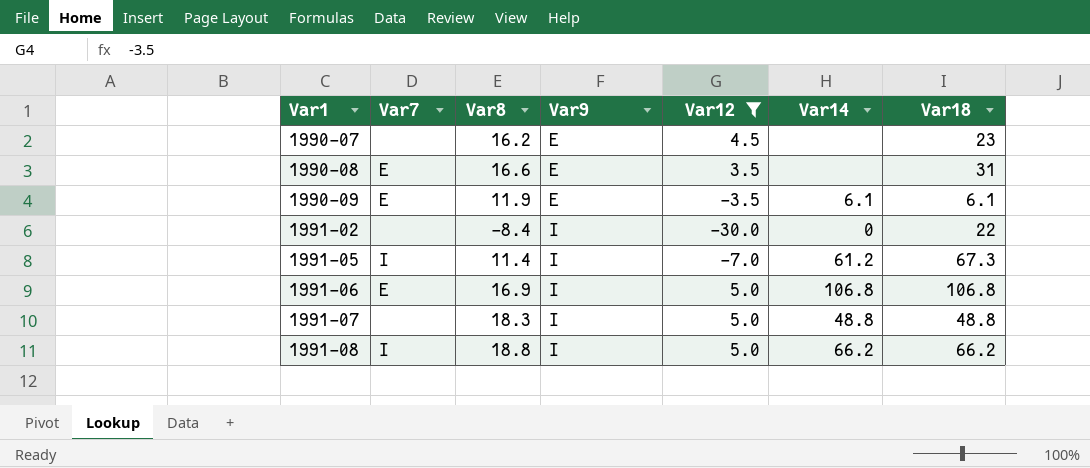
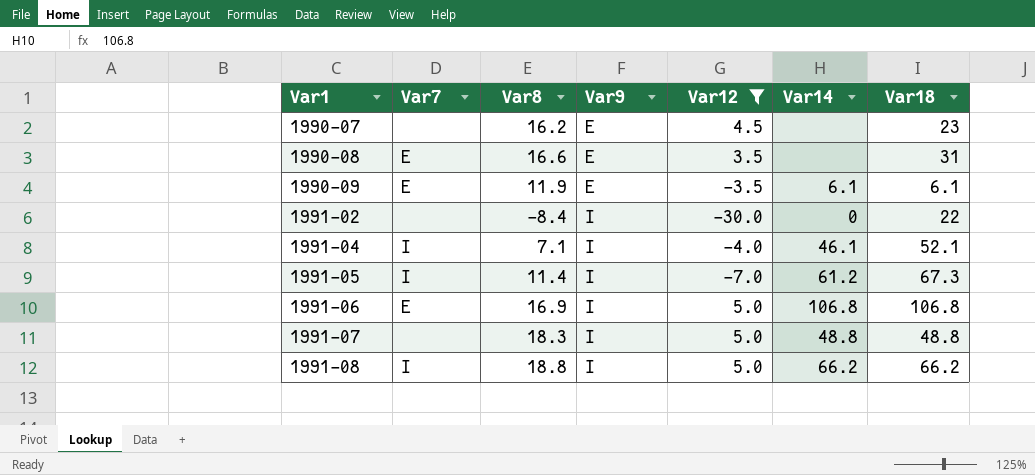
row 1991-04: none -> I | 7.1 | I | -4.0 | 46.1 | 52.1

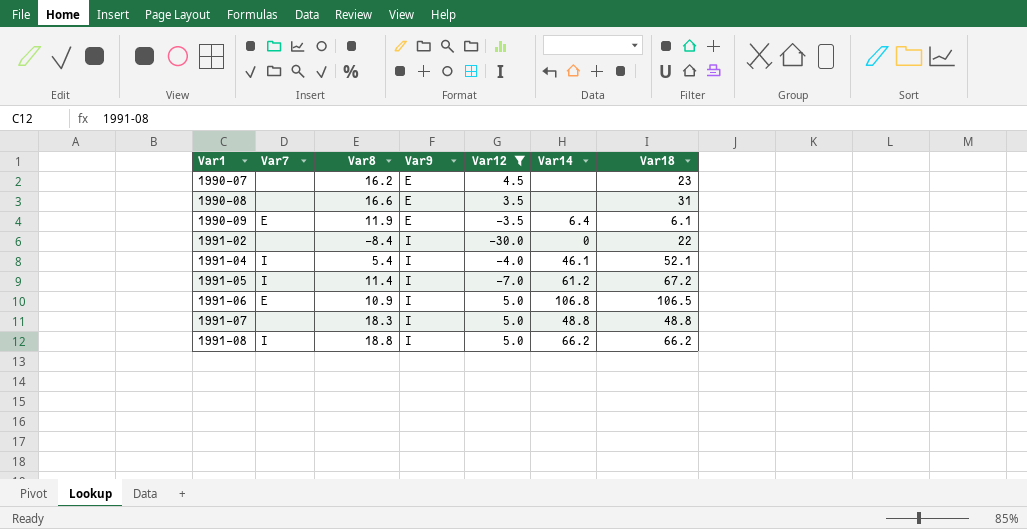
1990-08 | Var7: E -> none
1990-09 | Var14: 6.1 -> 6.4
1991-04 | Var8: 7.1 -> 5.4
1991-05 | Var18: 67.3 -> 67.2
1991-06 | Var8: 16.9 -> 10.9
1991-06 | Var18: 106.8 -> 106.5

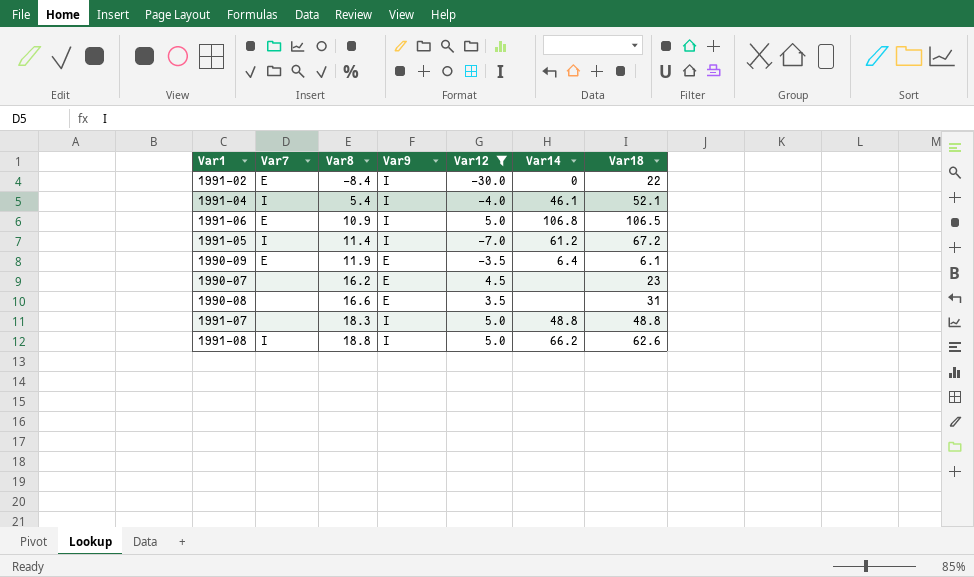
row order: Var1 ascending -> Var8 ascending
1991-02 | Var7: none -> E
1991-08 | Var18: 66.2 -> 62.6

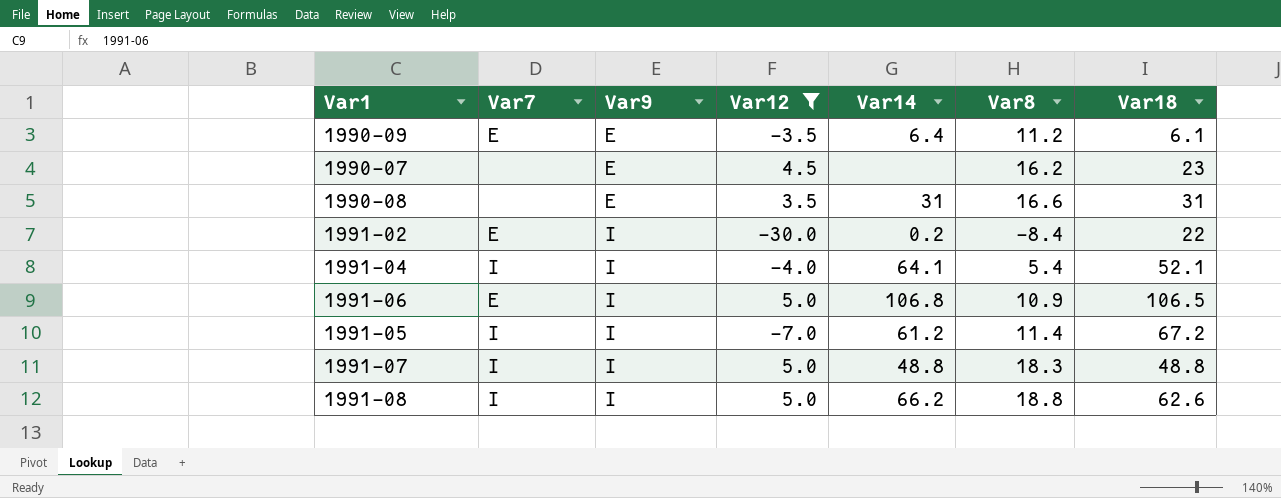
row order: Var8 ascending -> Var9 ascending
column Var8 | position: 3 -> 6
1990-09 | Var8: 11.9 -> 11.2
1990-08 | Var14: none -> 31
1991-02 | Var14: 0 -> 0.2
1991-04 | Var14: 46.1 -> 64.1
1991-07 | Var7: none -> I

